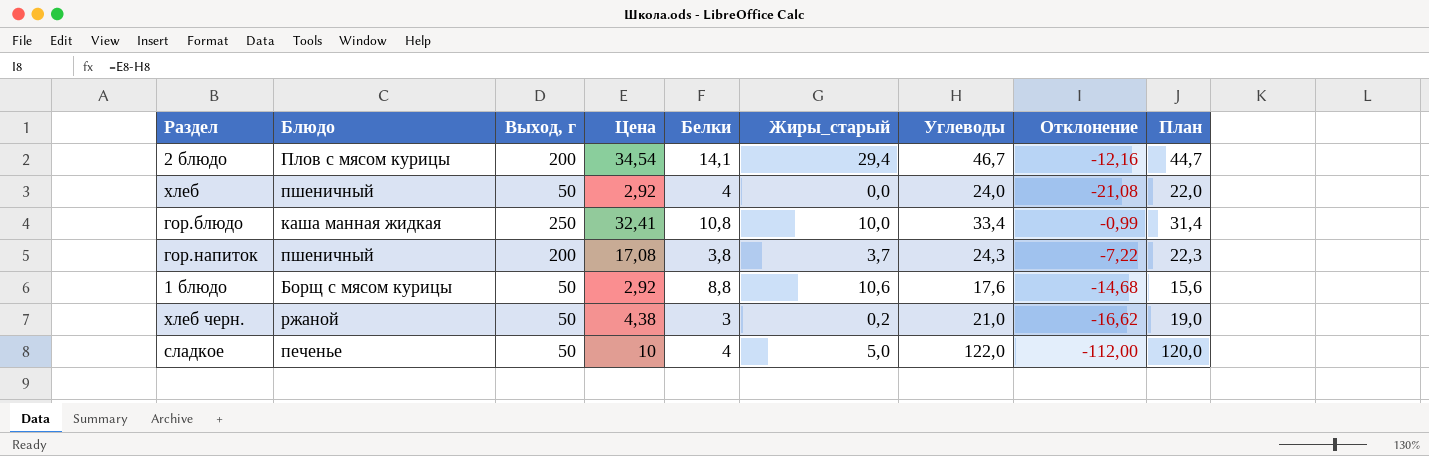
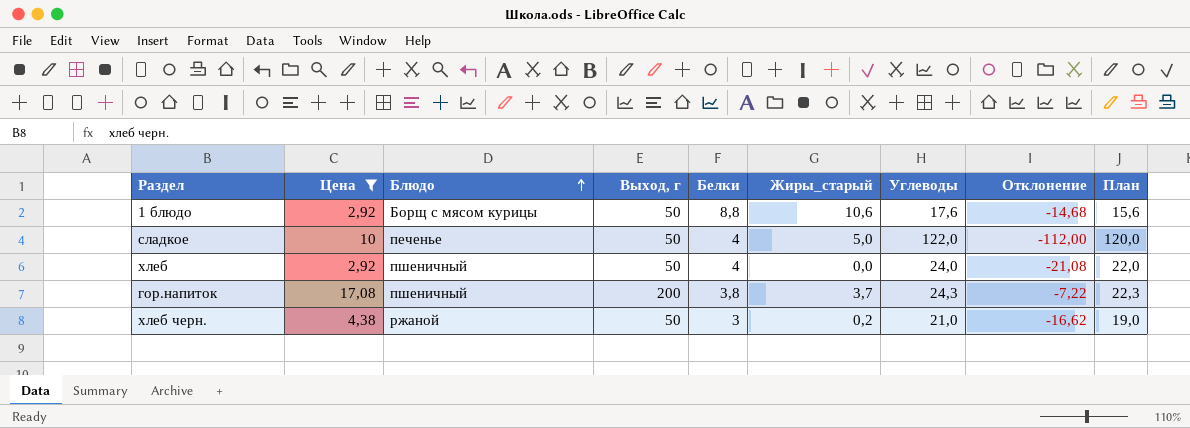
filter: none -> Цена <= 17,08
row order: none -> Блюдо ascending
column Цена | position: 4 -> 2

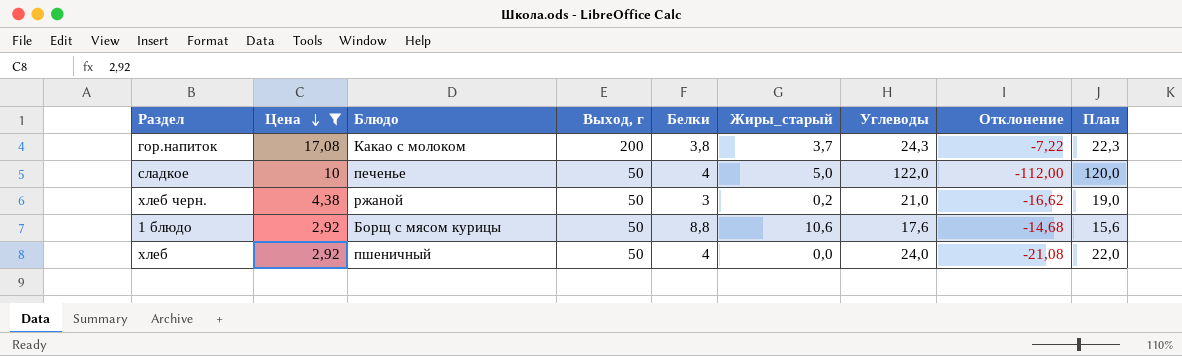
row order: Блюдо ascending -> Цена descending
гор.напиток | Блюдо: пшеничный -> Какао с молоком

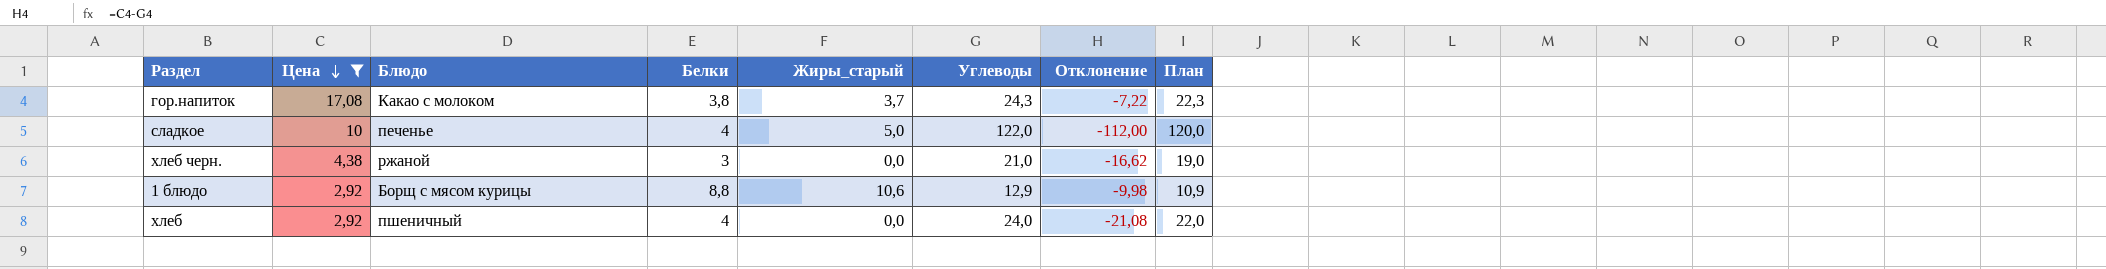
column Выход, г | position: 4 -> none
хлеб черн. | Жиры_старый: 0,2 -> 0,0
1 блюдо | Углеводы: 17,6 -> 12,9
1 блюдо | Отклонение: -14,68 -> -9,98
1 блюдо | План: 15,6 -> 10,9

